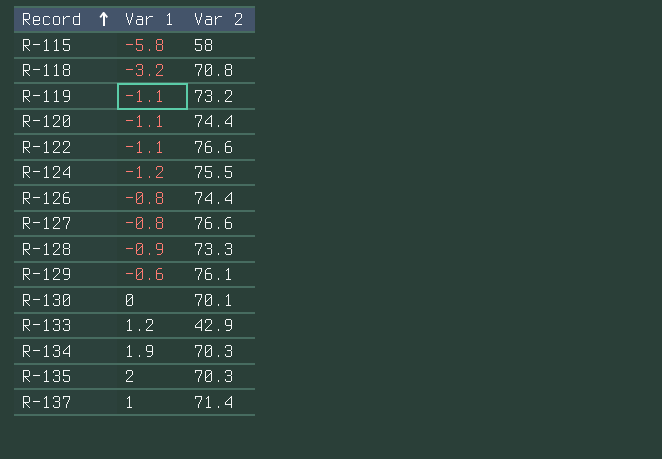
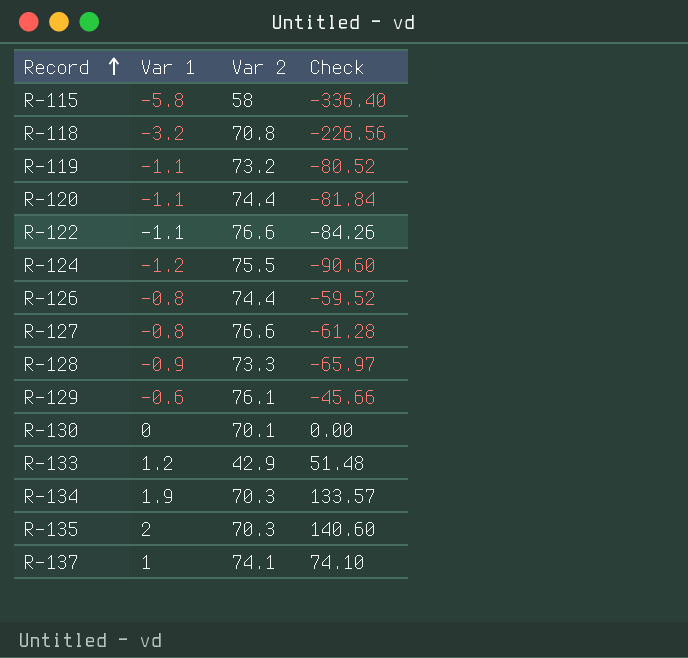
column Check | formula: none -> [Var 1] * [Var 2]
R-137 | Var 2: 71.4 -> 74.1

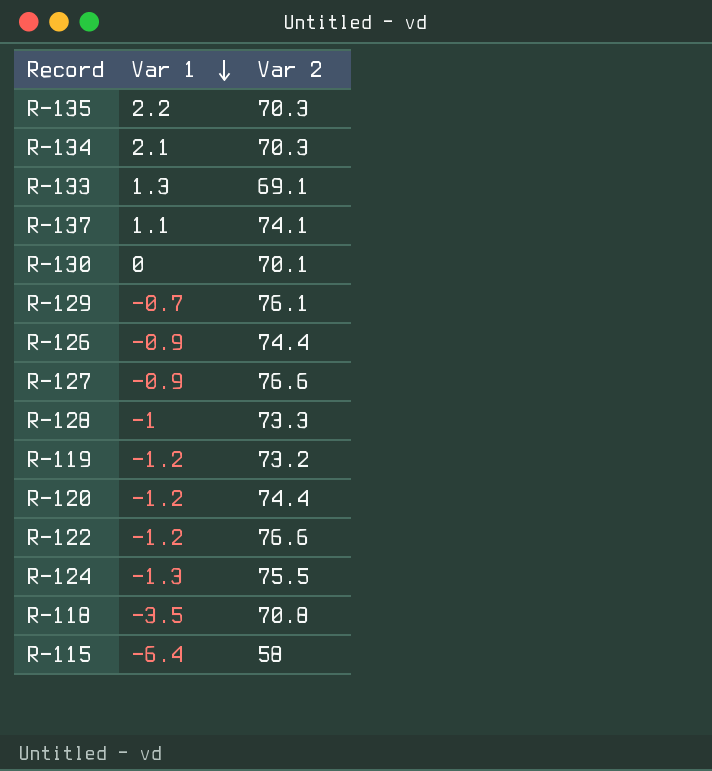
row order: Record ascending -> Var 1 descending
column Check | formula: [Var 1] * [Var 2] -> none
R-135 | Var 1: 2 -> 2.2
R-134 | Var 1: 1.9 -> 2.1
R-133 | Var 1: 1.2 -> 1.3
R-133 | Var 2: 42.9 -> 69.1
R-137 | Var 1: 1 -> 1.1
R-129 | Var 1: -0.6 -> -0.7
R-126 | Var 1: -0.8 -> -0.9
R-127 | Var 1: -0.8 -> -0.9
R-128 | Var 1: -0.9 -> -1
R-119 | Var 1: -1.1 -> -1.2
R-120 | Var 1: -1.1 -> -1.2
R-122 | Var 1: -1.1 -> -1.2
R-124 | Var 1: -1.2 -> -1.3
R-118 | Var 1: -3.2 -> -3.5
R-115 | Var 1: -5.8 -> -6.4

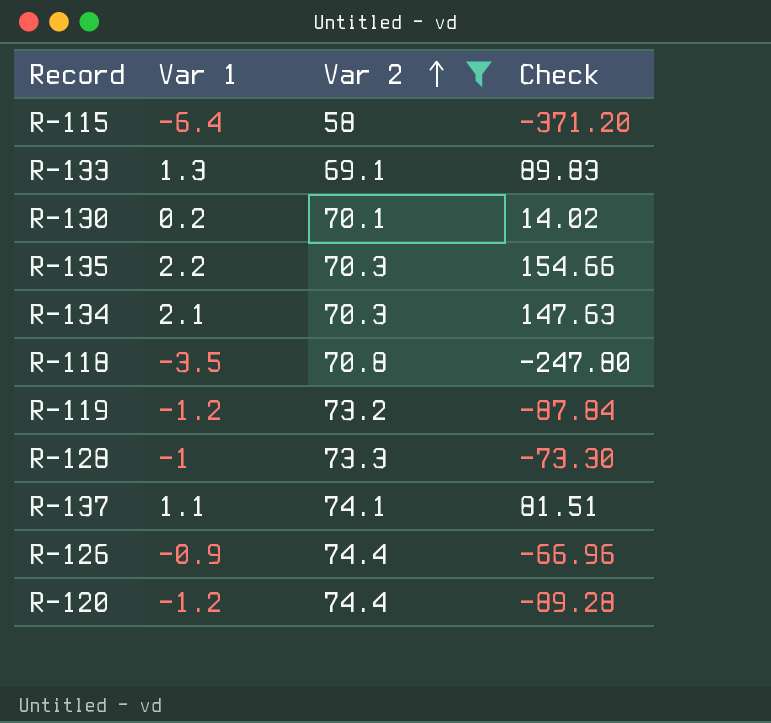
filter: none -> Var 2 <= 74.4
row order: Var 1 descending -> Var 2 ascending
column Check | formula: none -> [Var 1] * [Var 2]
R-130 | Var 1: 0 -> 0.2

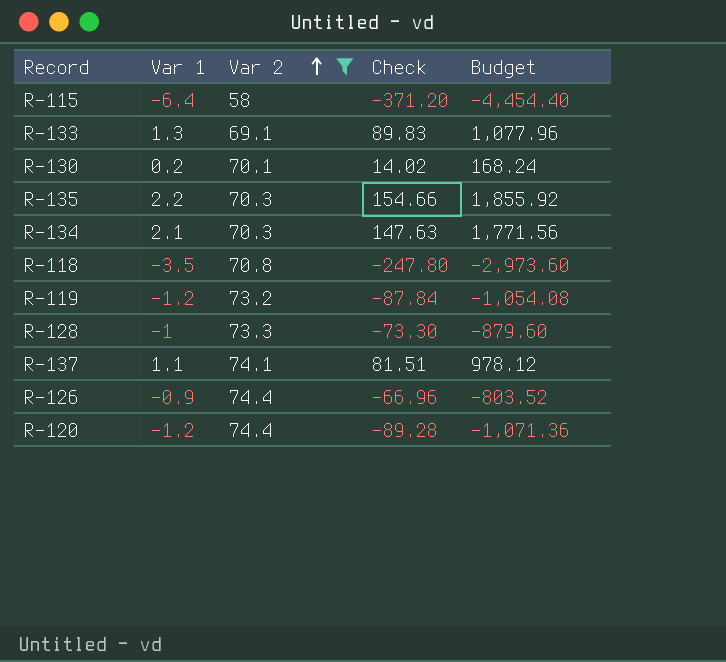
column Budget | formula: none -> [Check] * 12

